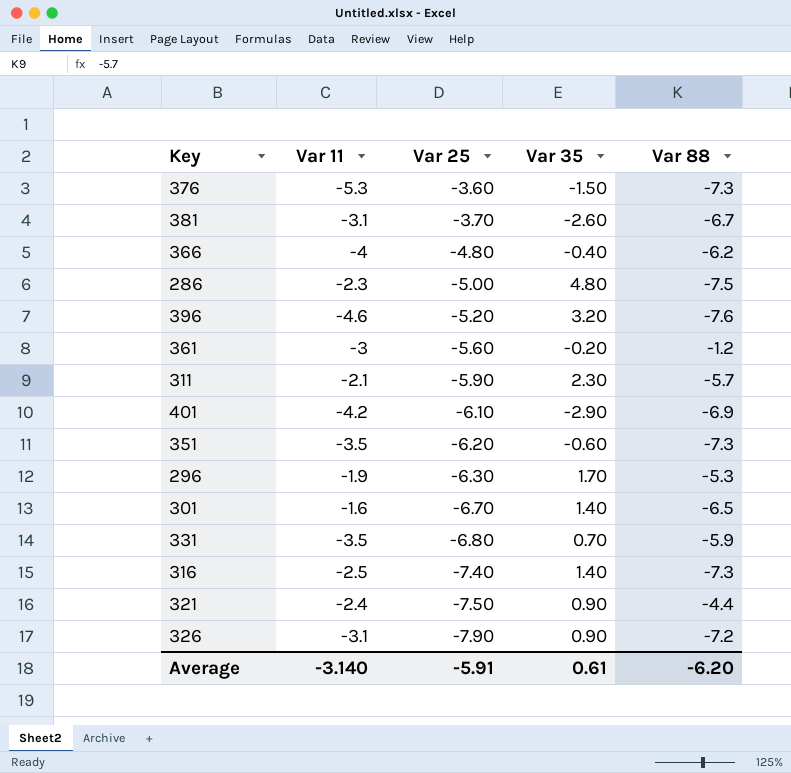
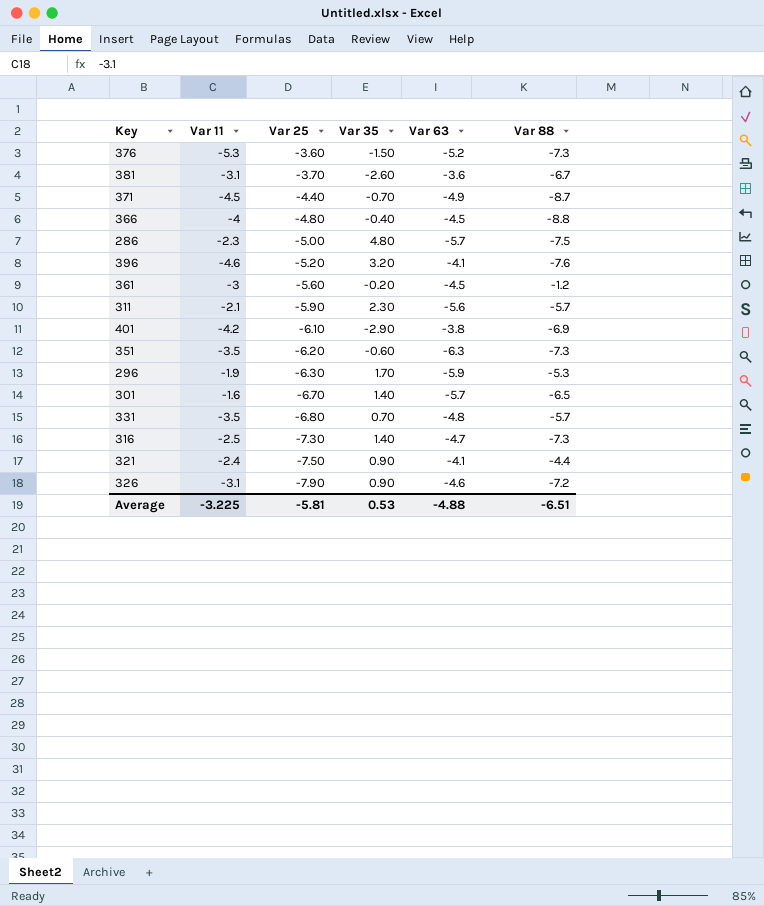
column Var 63 | position: none -> 5
row 371: none -> -4.5 | -4.40 | -0.70 | -4.9 | -8.7
366 | Var 88: -6.2 -> -8.8
331 | Var 88: -5.9 -> -5.7
316 | Var 25: -7.40 -> -7.30
Average | Var 11: -3.140 -> -3.225
Average | Var 25: -5.91 -> -5.81
Average | Var 35: 0.61 -> 0.53
Average | Var 88: -6.20 -> -6.51

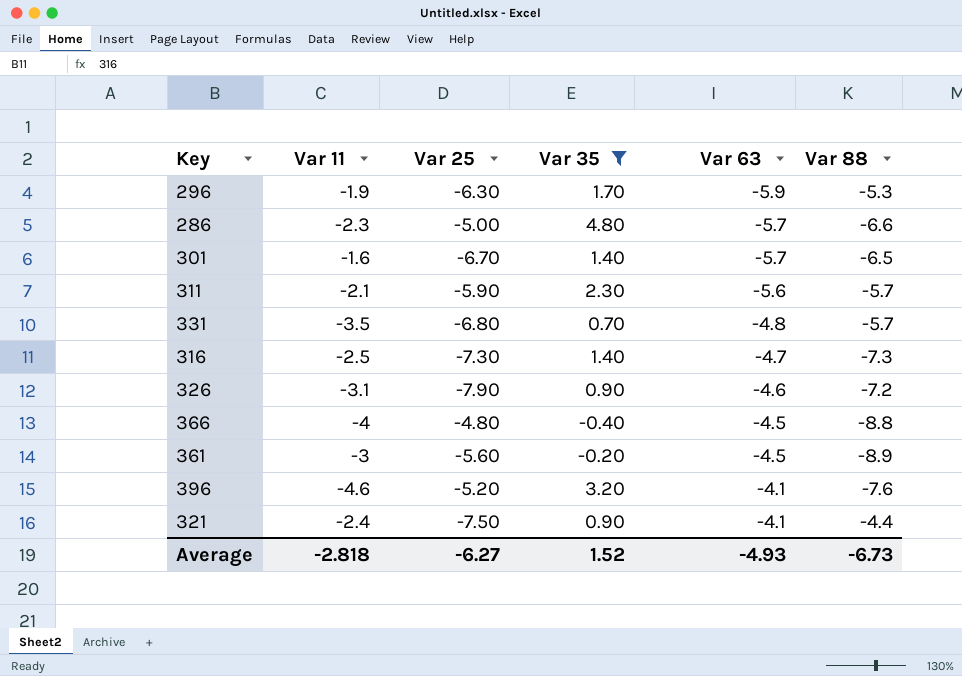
filter: none -> Var 35 >= -0.40
row order: Var 25 descending -> Var 63 ascending
286 | Var 88: -7.5 -> -6.6
361 | Var 88: -1.2 -> -8.9
Average | Var 11: -3.225 -> -2.818
Average | Var 25: -5.81 -> -6.27
Average | Var 35: 0.53 -> 1.52
Average | Var 63: -4.88 -> -4.93
Average | Var 88: -6.51 -> -6.73

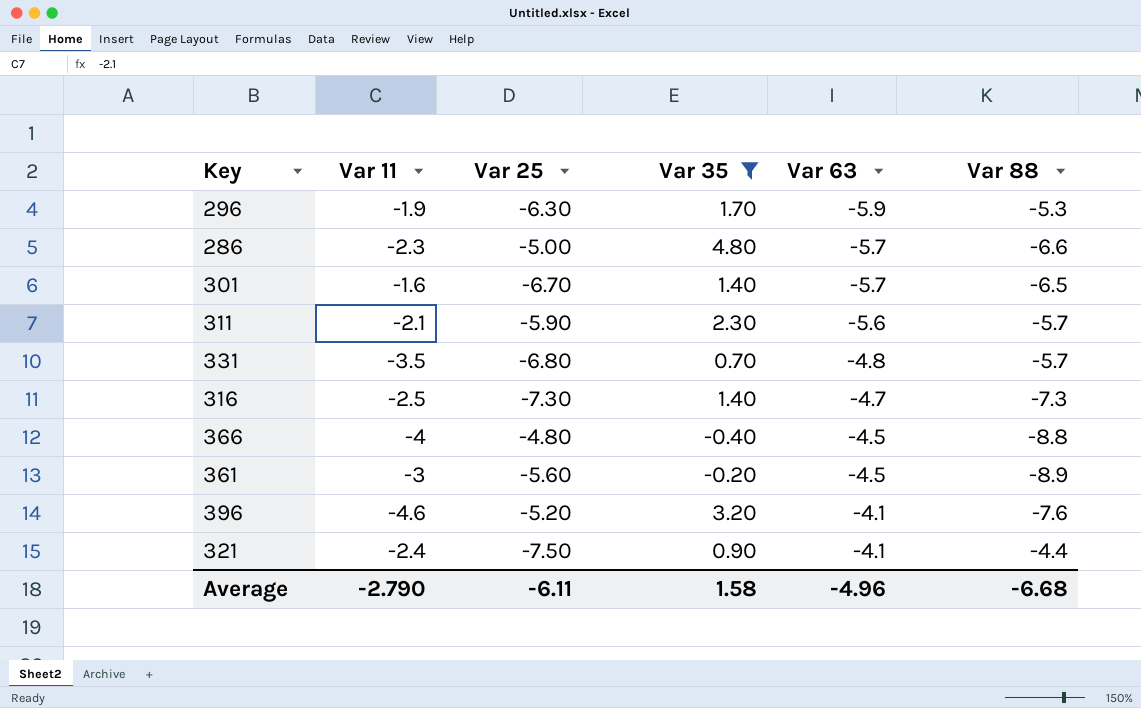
row 326: -3.1 | -7.90 | 0.90 | -4.6 | -7.2 -> none
Average | Var 11: -2.818 -> -2.790
Average | Var 25: -6.27 -> -6.11
Average | Var 35: 1.52 -> 1.58
Average | Var 63: -4.93 -> -4.96
Average | Var 88: -6.73 -> -6.68

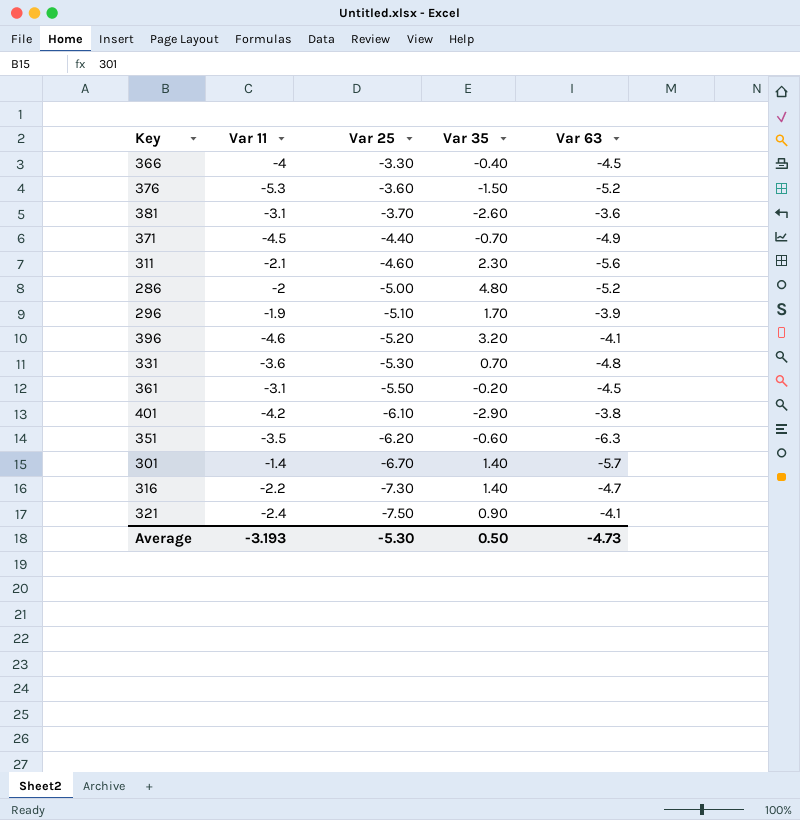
filter: Var 35 >= -0.40 -> none
row order: Var 63 ascending -> Var 25 descending
column Var 88 | position: 6 -> none
366 | Var 25: -4.80 -> -3.30
311 | Var 25: -5.90 -> -4.60
286 | Var 11: -2.3 -> -2
286 | Var 63: -5.7 -> -5.2
296 | Var 25: -6.30 -> -5.10
296 | Var 63: -5.9 -> -3.9
331 | Var 11: -3.5 -> -3.6
331 | Var 25: -6.80 -> -5.30
361 | Var 11: -3 -> -3.1
361 | Var 25: -5.60 -> -5.50
301 | Var 11: -1.6 -> -1.4
316 | Var 11: -2.5 -> -2.2
Average | Var 11: -2.790 -> -3.193
Average | Var 25: -6.11 -> -5.30
Average | Var 35: 1.58 -> 0.50
Average | Var 63: -4.96 -> -4.73

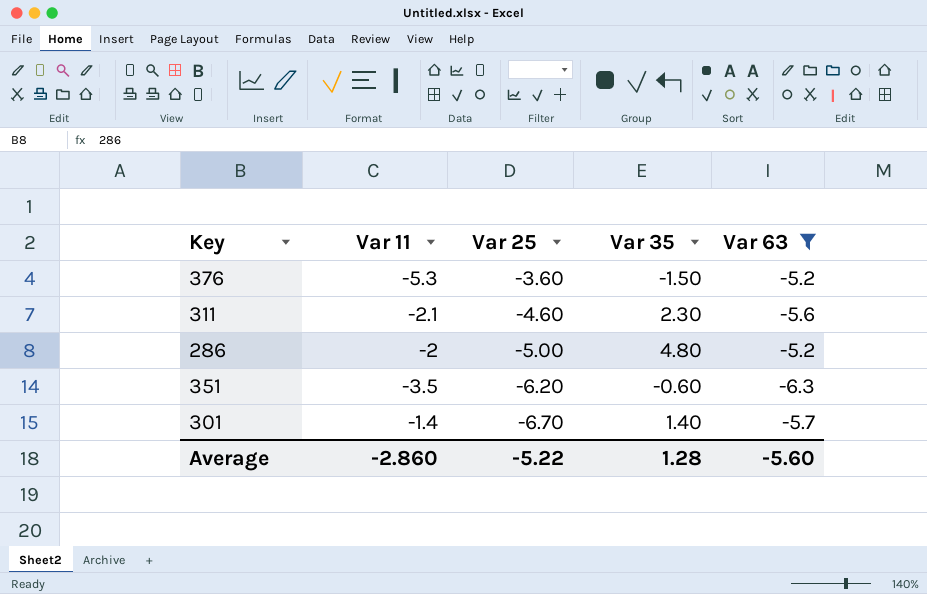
filter: none -> Var 63 <= -5.2
Average | Var 11: -3.193 -> -2.860
Average | Var 25: -5.30 -> -5.22
Average | Var 35: 0.50 -> 1.28
Average | Var 63: -4.73 -> -5.60

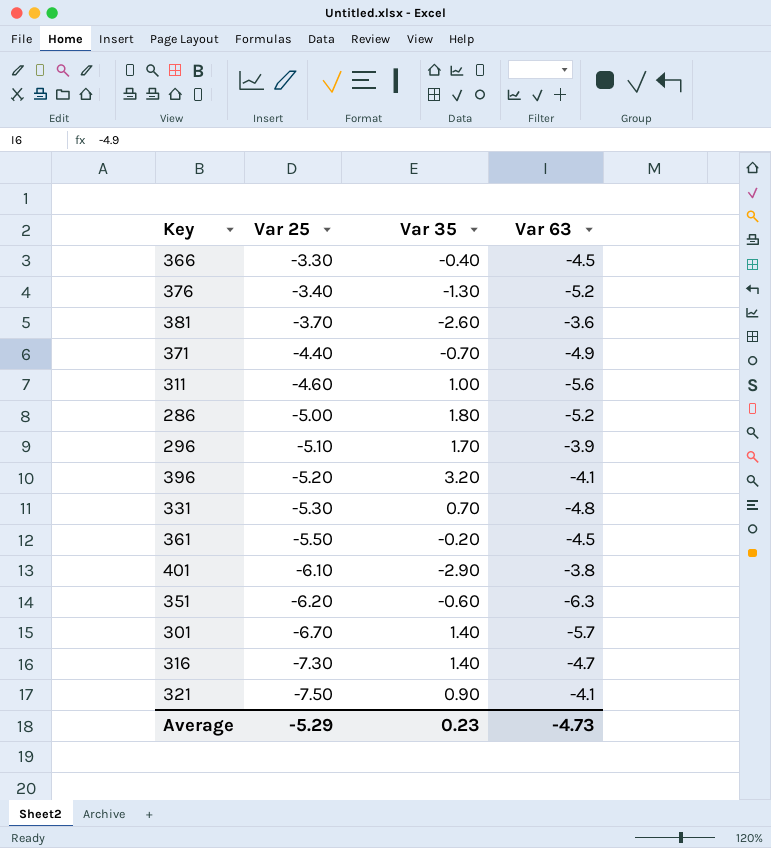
filter: Var 63 <= -5.2 -> none
column Var 11 | position: 2 -> none
376 | Var 25: -3.60 -> -3.40
376 | Var 35: -1.50 -> -1.30
311 | Var 35: 2.30 -> 1.00
286 | Var 35: 4.80 -> 1.80
Average | Var 25: -5.22 -> -5.29
Average | Var 35: 1.28 -> 0.23
Average | Var 63: -5.60 -> -4.73

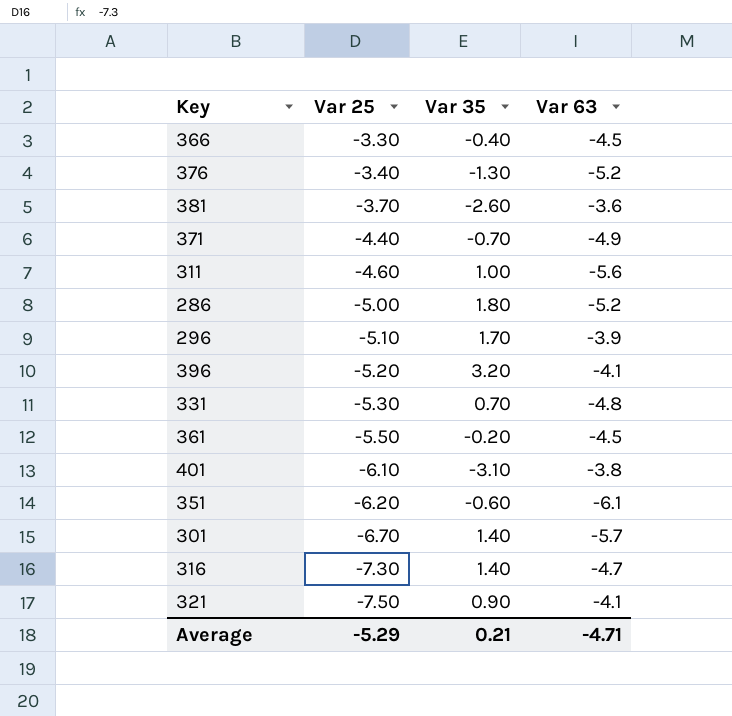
401 | Var 35: -2.90 -> -3.10
351 | Var 63: -6.3 -> -6.1
Average | Var 35: 0.23 -> 0.21
Average | Var 63: -4.73 -> -4.71

